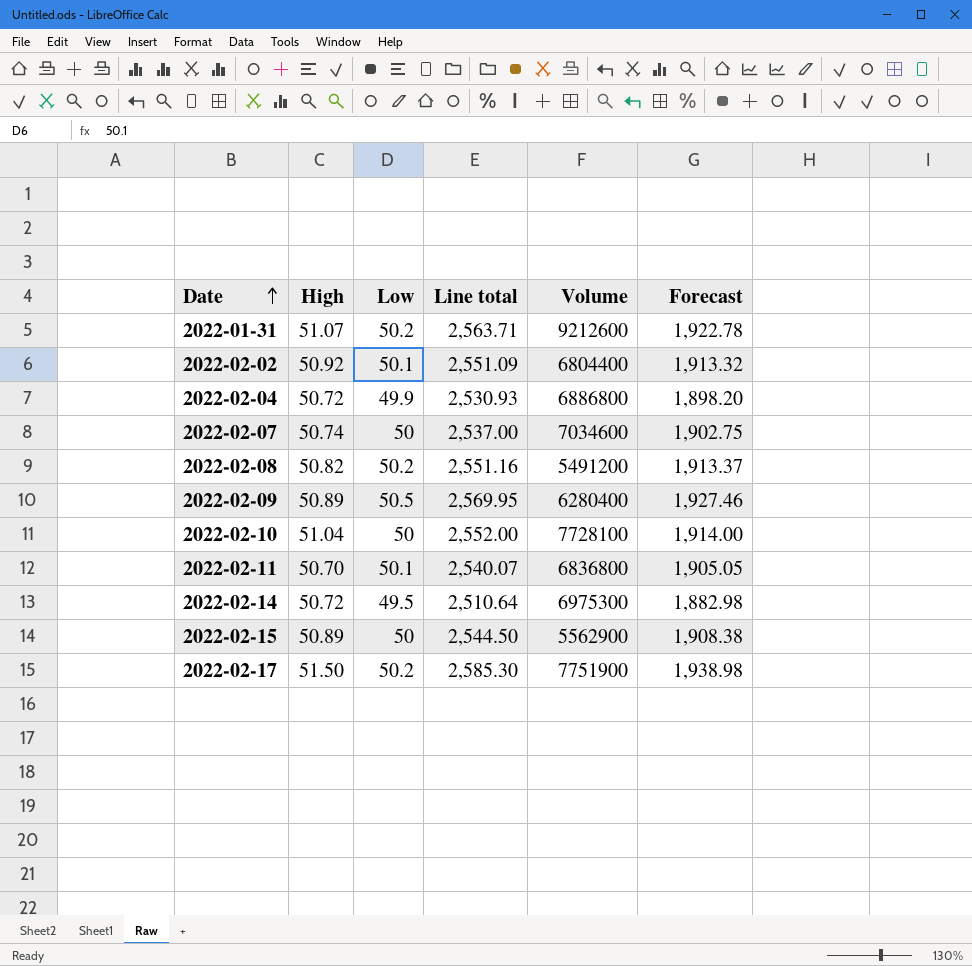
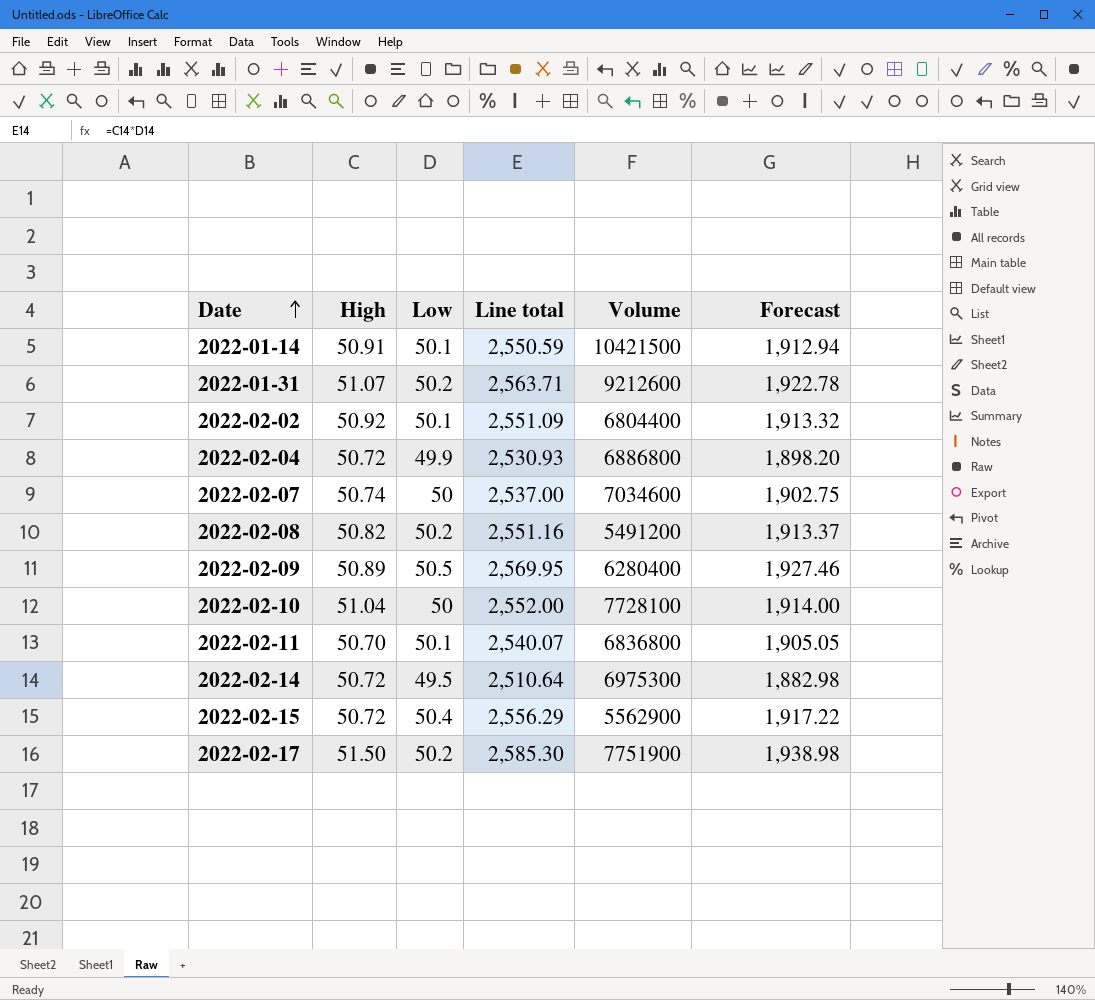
row 2022-01-14: none -> 50.91 | 50.1 | 2,550.59 | 10421500 | 1,912.94
2022-02-15 | High: 50.89 -> 50.72
2022-02-15 | Low: 50 -> 50.4
2022-02-15 | Line total: 2,544.50 -> 2,556.29
2022-02-15 | Forecast: 1,908.38 -> 1,917.22

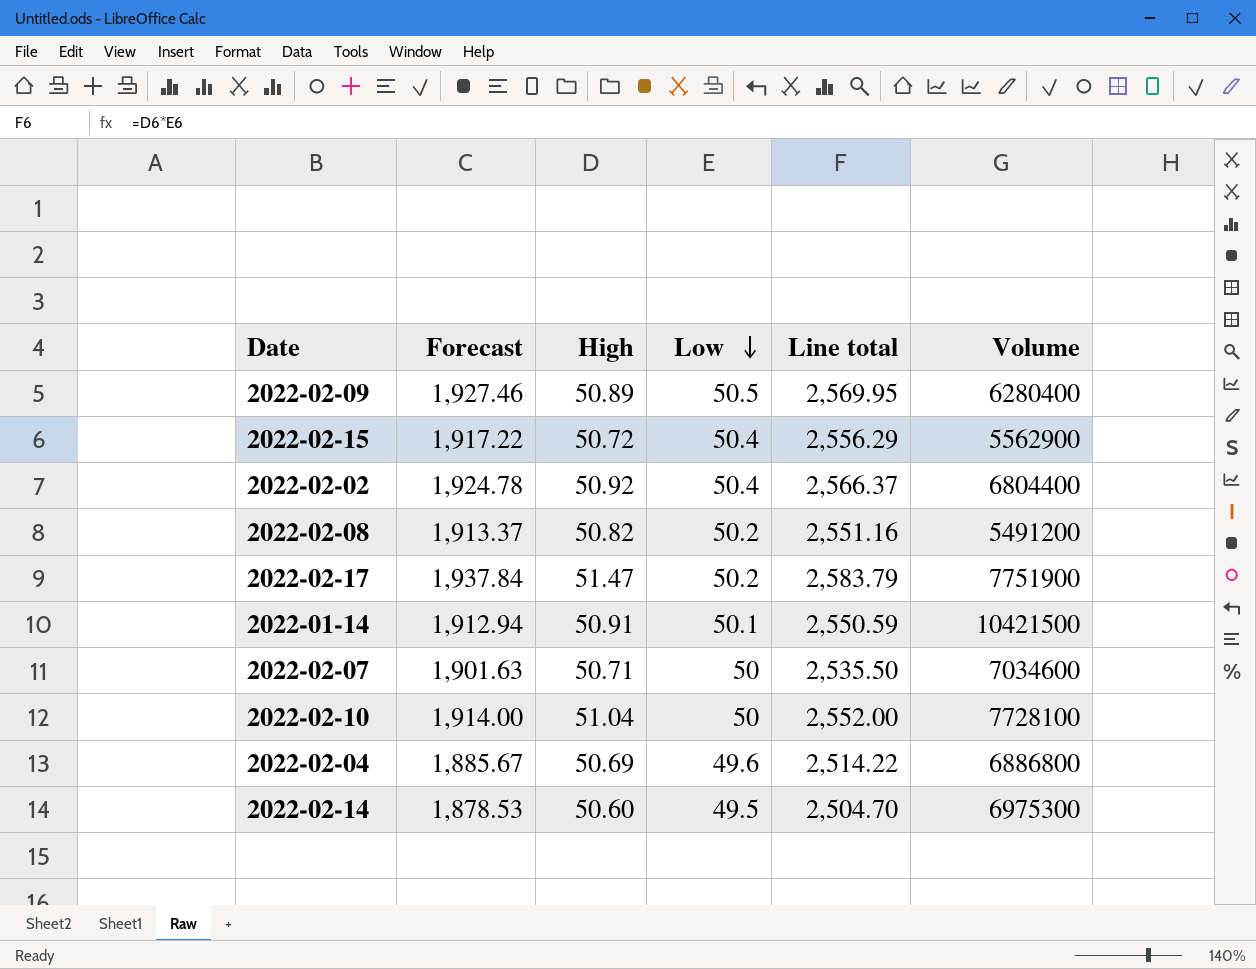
row order: Date ascending -> Low descending
column Forecast | position: 6 -> 2
row 2022-01-31: 51.07 | 50.2 | 2,563.71 | 9212600 | 1,922.78 -> none
row 2022-02-11: 50.70 | 50.1 | 2,540.07 | 6836800 | 1,905.05 -> none
2022-02-02 | Forecast: 1,913.32 -> 1,924.78
2022-02-02 | Low: 50.1 -> 50.4
2022-02-02 | Line total: 2,551.09 -> 2,566.37
2022-02-17 | Forecast: 1,938.98 -> 1,937.84
2022-02-17 | High: 51.50 -> 51.47
2022-02-17 | Line total: 2,585.30 -> 2,583.79
2022-02-07 | Forecast: 1,902.75 -> 1,901.63
2022-02-07 | High: 50.74 -> 50.71
2022-02-07 | Line total: 2,537.00 -> 2,535.50
2022-02-04 | Forecast: 1,898.20 -> 1,885.67
2022-02-04 | High: 50.72 -> 50.69
2022-02-04 | Low: 49.9 -> 49.6
2022-02-04 | Line total: 2,530.93 -> 2,514.22
2022-02-14 | Forecast: 1,882.98 -> 1,878.53
2022-02-14 | High: 50.72 -> 50.60
2022-02-14 | Line total: 2,510.64 -> 2,504.70

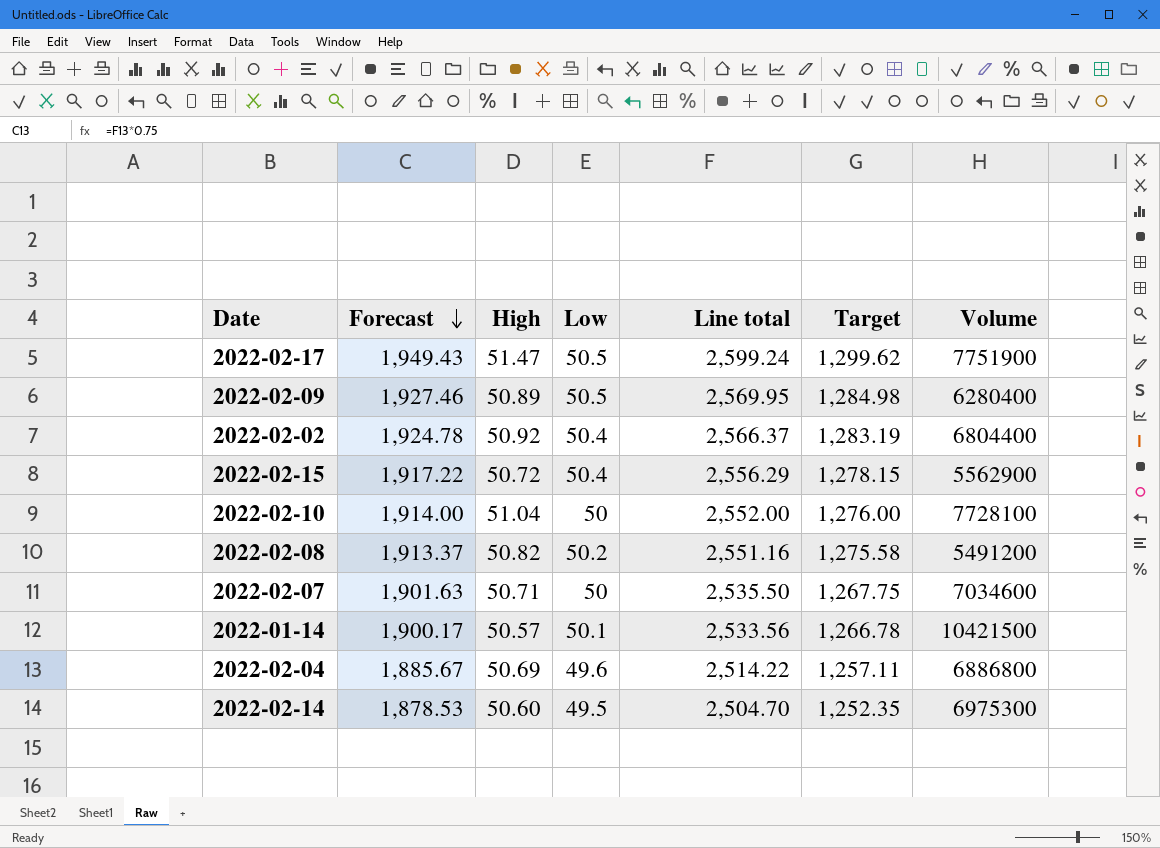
row order: Low descending -> Forecast descending
column Target | formula: none -> [Line total] * 0.5
2022-02-17 | Forecast: 1,937.84 -> 1,949.43
2022-02-17 | Low: 50.2 -> 50.5
2022-02-17 | Line total: 2,583.79 -> 2,599.24
2022-01-14 | Forecast: 1,912.94 -> 1,900.17
2022-01-14 | High: 50.91 -> 50.57
2022-01-14 | Line total: 2,550.59 -> 2,533.56

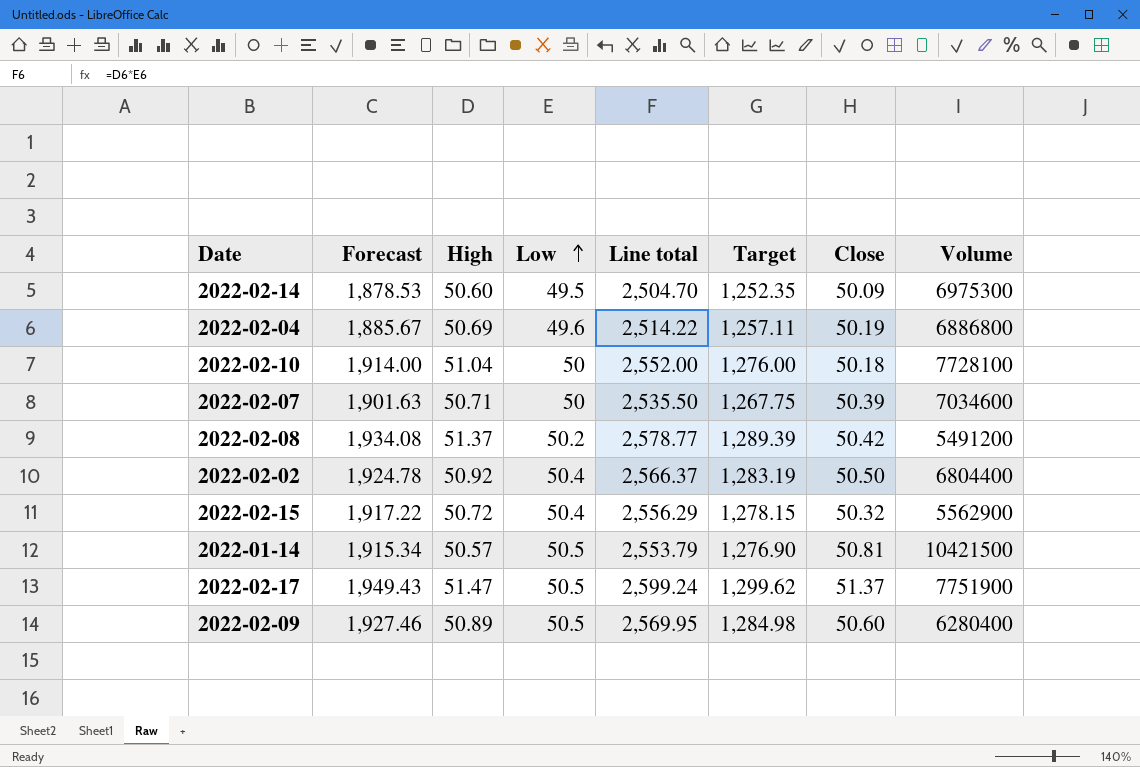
row order: Forecast descending -> Low ascending
column Close | position: none -> 7
2022-02-08 | Forecast: 1,913.37 -> 1,934.08
2022-02-08 | High: 50.82 -> 51.37
2022-02-08 | Line total: 2,551.16 -> 2,578.77
2022-02-08 | Target: 1,275.58 -> 1,289.39
2022-01-14 | Forecast: 1,900.17 -> 1,915.34
2022-01-14 | Low: 50.1 -> 50.5
2022-01-14 | Line total: 2,533.56 -> 2,553.79
2022-01-14 | Target: 1,266.78 -> 1,276.90

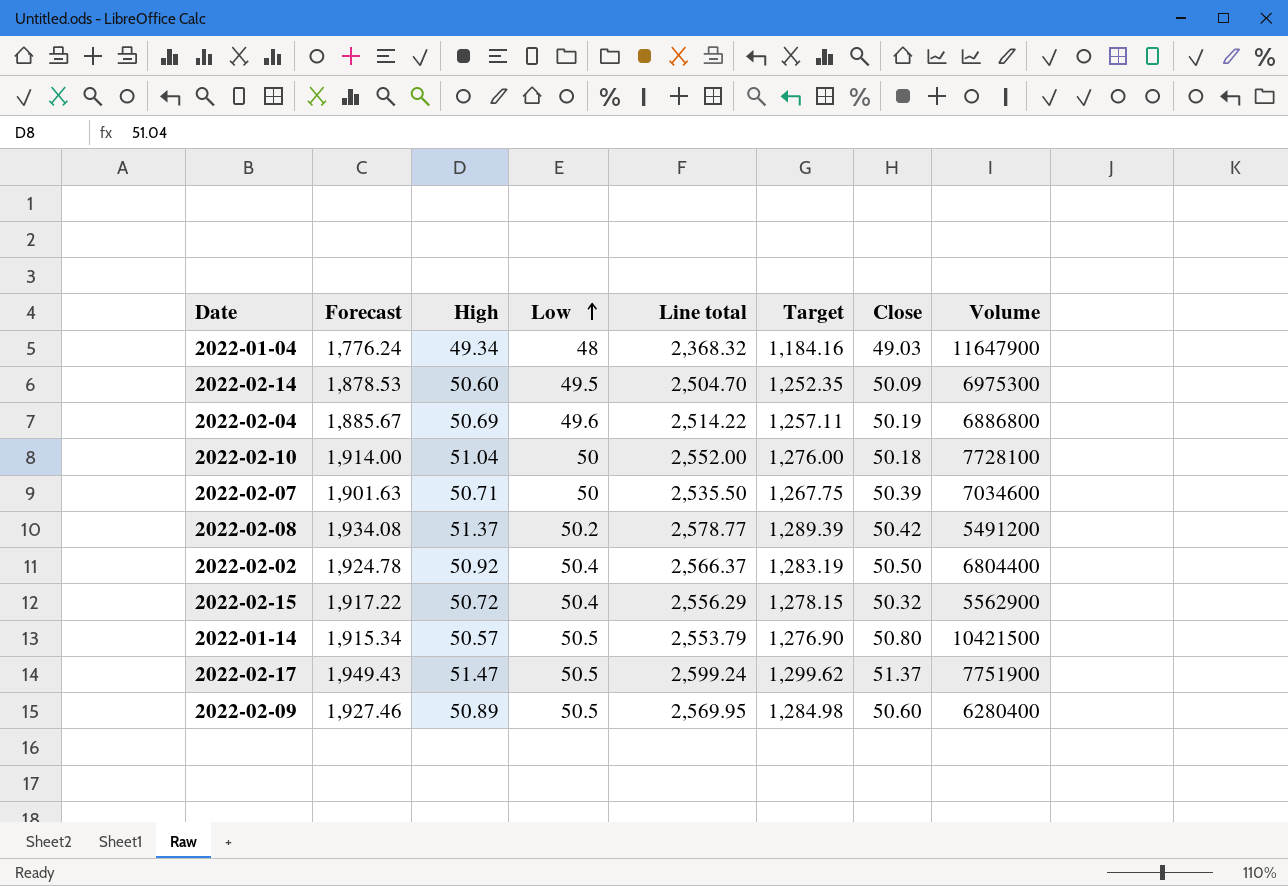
row 2022-01-04: none -> 1,776.24 | 49.34 | 48 | 2,368.32 | 1,184.16 | 49.03 | 11647900
2022-01-14 | Close: 50.81 -> 50.80

